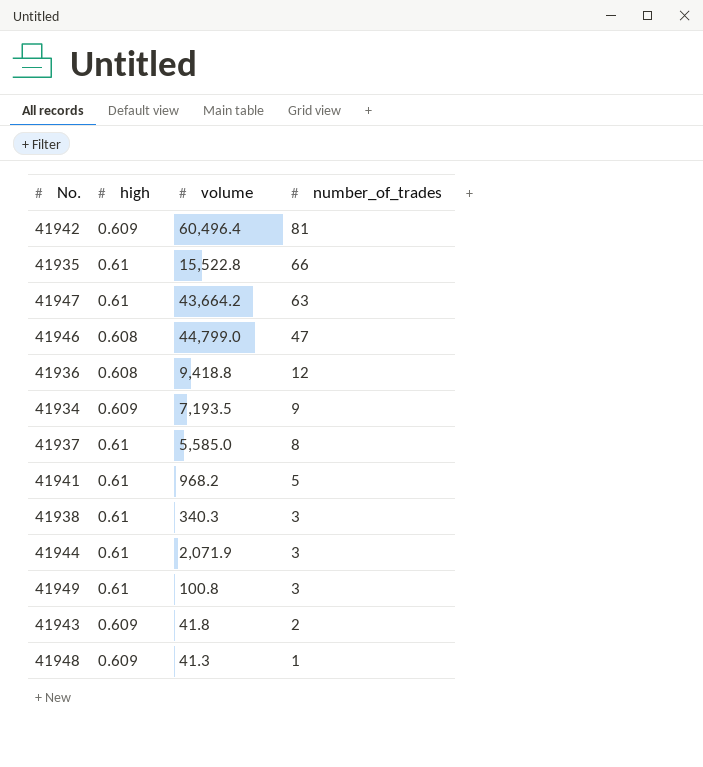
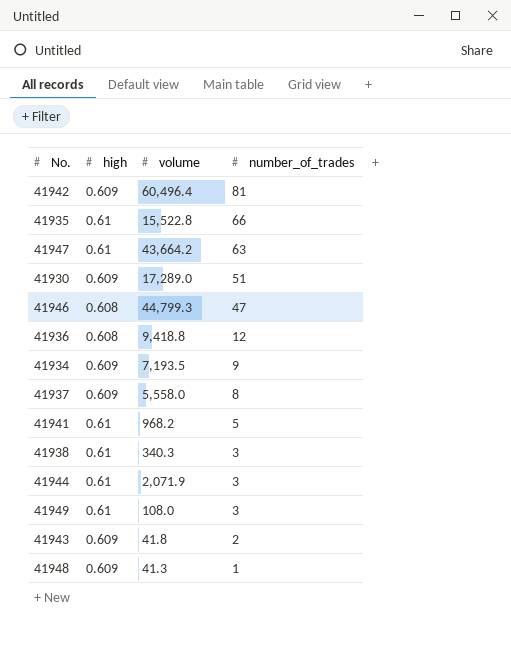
row 41930: none -> 0.609 | 17,289.0 | 51
41946 | volume: 44,799.0 -> 44,799.3
41937 | high: 0.61 -> 0.609
41937 | volume: 5,585.0 -> 5,558.0
41949 | volume: 100.8 -> 108.0

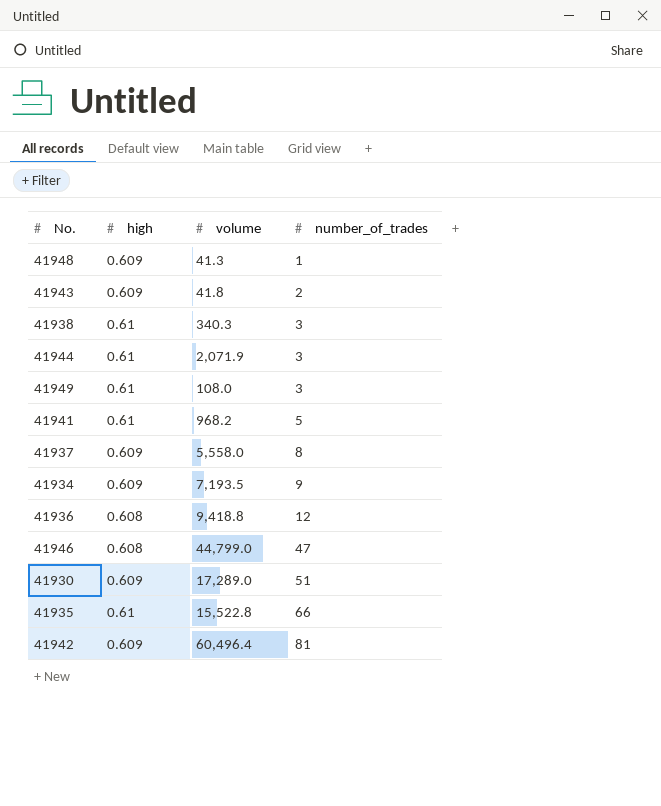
row order: number_of_trades descending -> number_of_trades ascending
row 41947: 0.61 | 43,664.2 | 63 -> none
41946 | volume: 44,799.3 -> 44,799.0

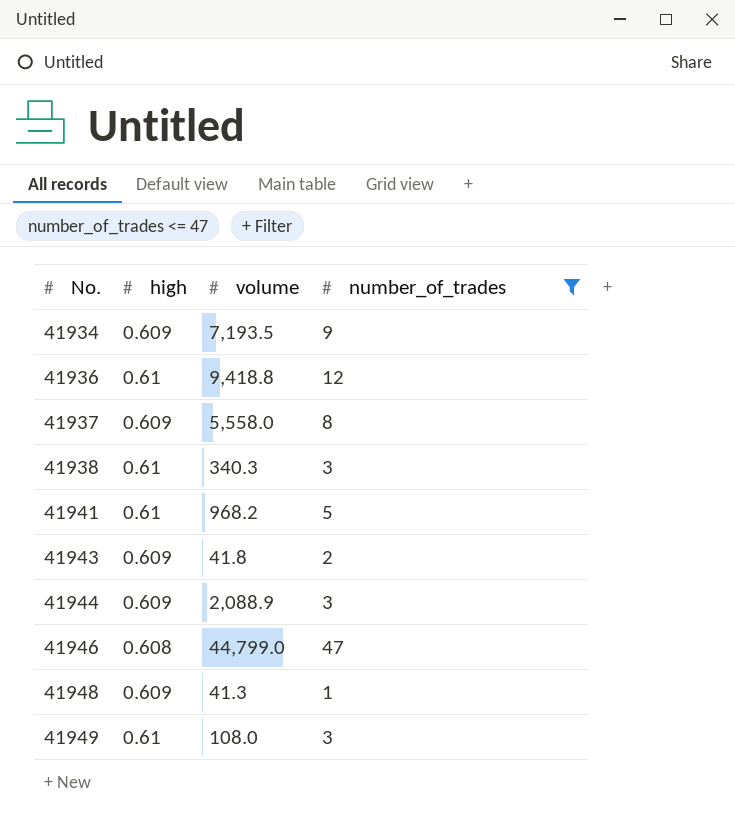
filter: none -> number_of_trades <= 47
row order: number_of_trades ascending -> No. ascending
41936 | high: 0.608 -> 0.61
41944 | high: 0.61 -> 0.609
41944 | volume: 2,071.9 -> 2,088.9

